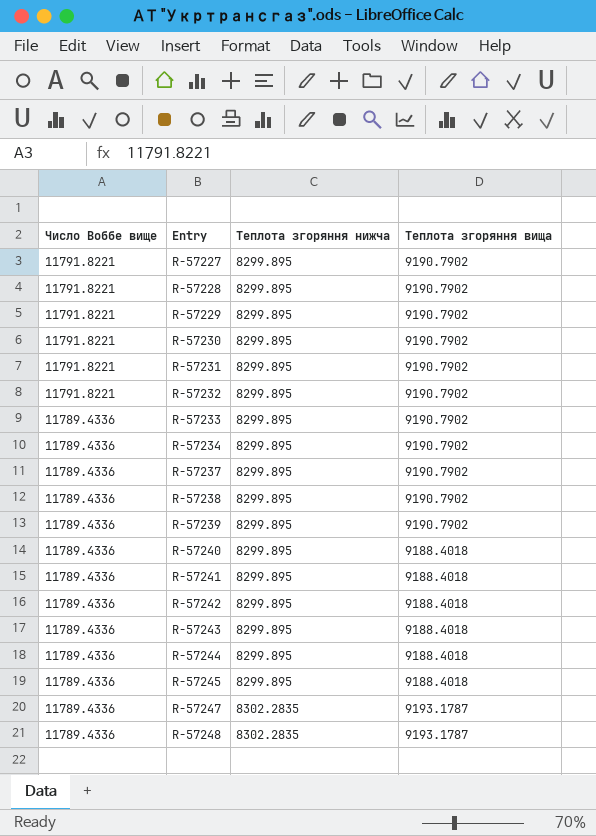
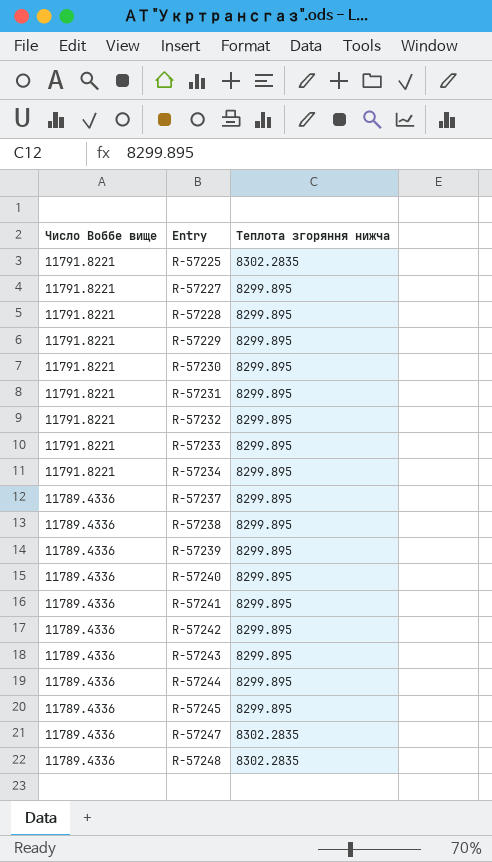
column Теплота згоряння вища | position: 4 -> none
row R-57225: none -> 11791.8221 | 8302.2835
R-57233 | Число Воббе вище: 11789.4336 -> 11791.8221
R-57234 | Число Воббе вище: 11789.4336 -> 11791.8221

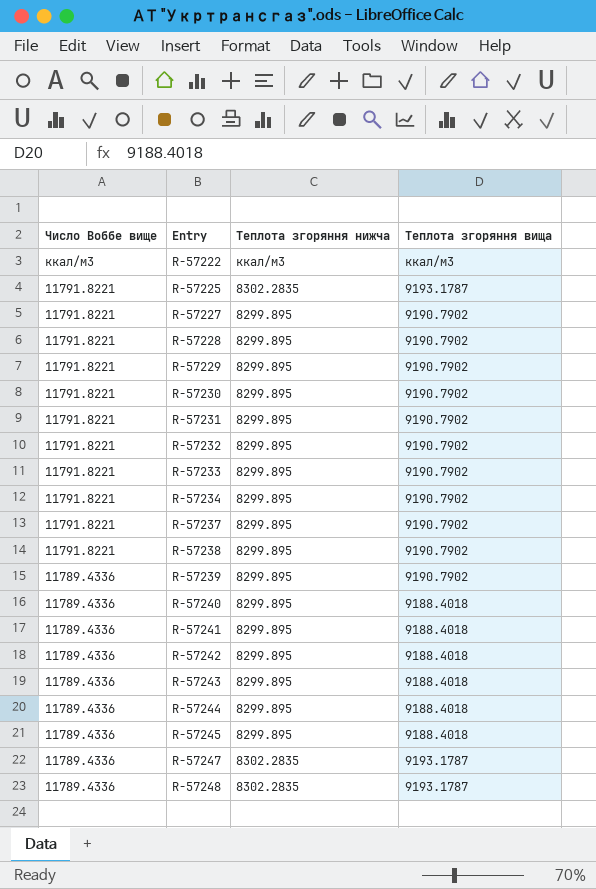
column Теплота згоряння вища | position: none -> 4
row R-57222: none -> ккал/м3 | ккал/м3 | ккал/м3
R-57237 | Число Воббе вище: 11789.4336 -> 11791.8221
R-57238 | Число Воббе вище: 11789.4336 -> 11791.8221

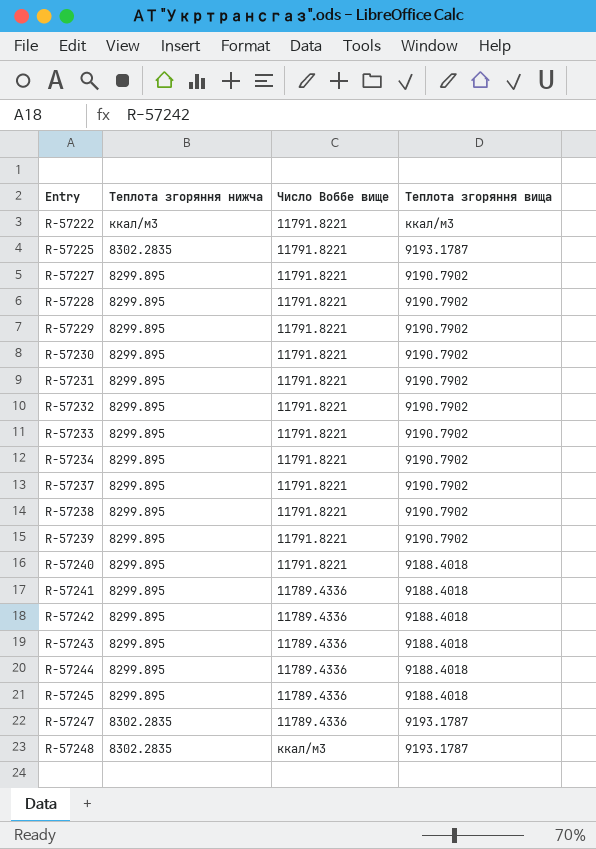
column Число Воббе вище | position: 1 -> 3
R-57222 | Число Воббе вище: ккал/м3 -> 11791.8221
R-57239 | Число Воббе вище: 11789.4336 -> 11791.8221
R-57240 | Число Воббе вище: 11789.4336 -> 11791.8221
R-57248 | Число Воббе вище: 11789.4336 -> ккал/м3

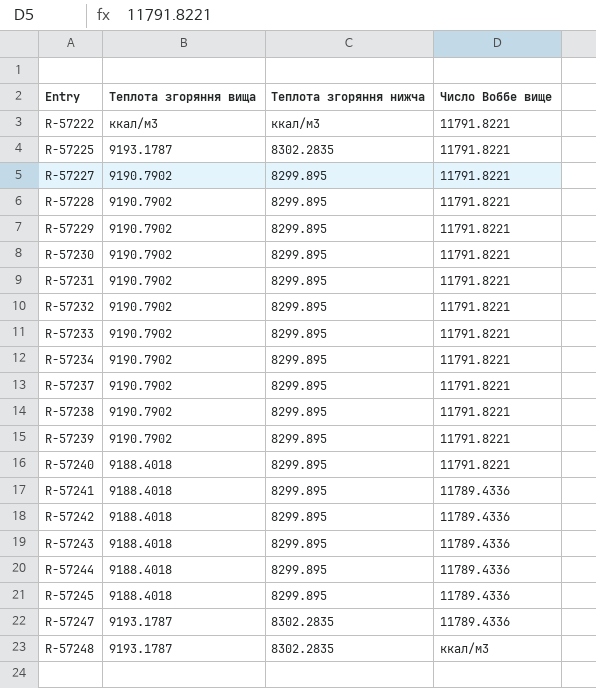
column Теплота згоряння вища | position: 4 -> 2

